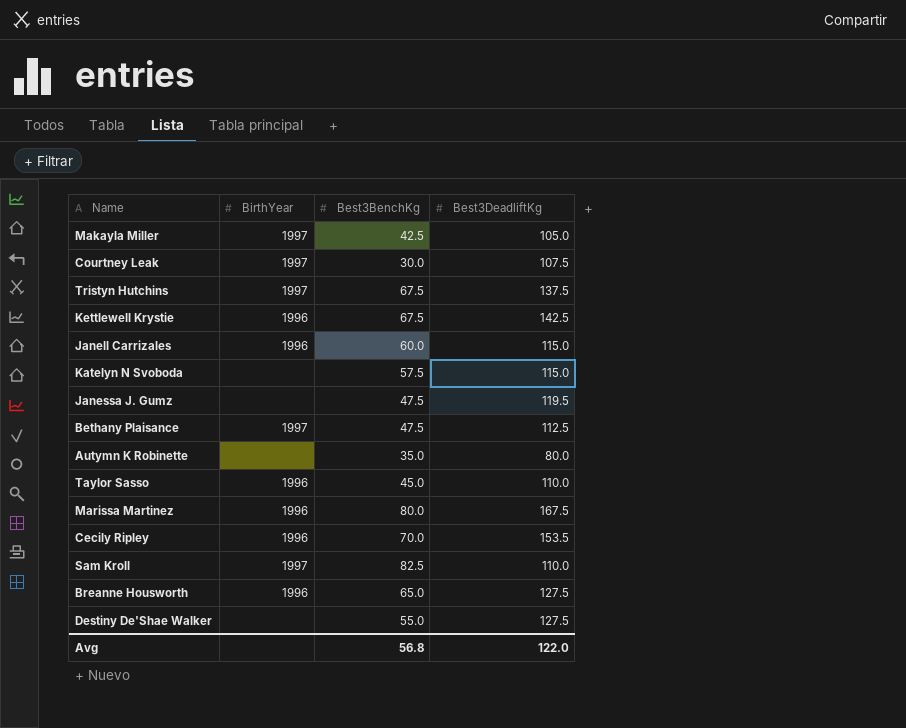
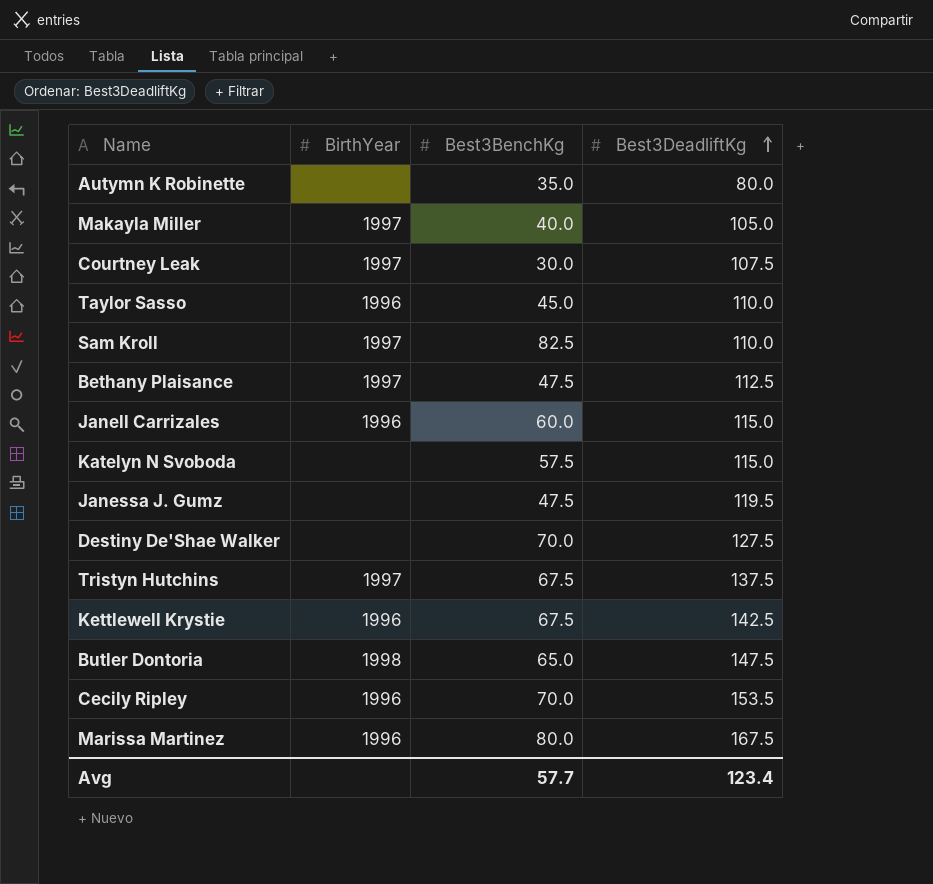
row order: none -> Best3DeadliftKg ascending
row Breanne Housworth: 1996 | 65.0 | 127.5 -> none
Makayla Miller | Best3BenchKg: 42.5 -> 40.0
Destiny De'Shae Walker | Best3BenchKg: 55.0 -> 70.0
row Butler Dontoria: none -> 1998 | 65.0 | 147.5
Avg | Best3BenchKg: 56.8 -> 57.7
Avg | Best3DeadliftKg: 122.0 -> 123.4

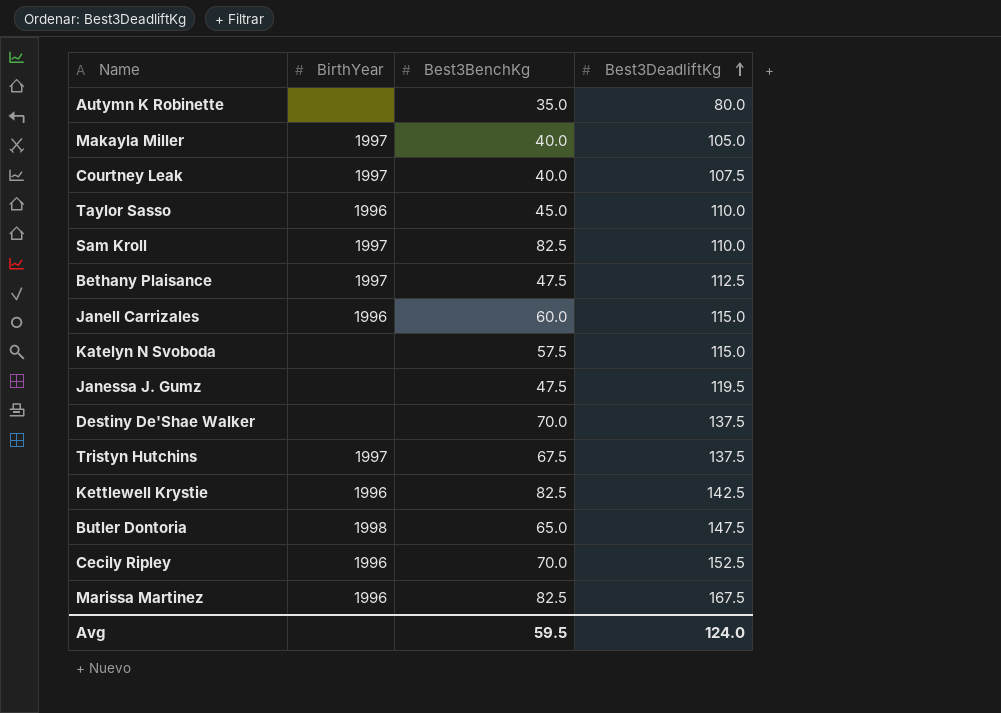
Courtney Leak | Best3BenchKg: 30.0 -> 40.0
Destiny De'Shae Walker | Best3DeadliftKg: 127.5 -> 137.5
Kettlewell Krystie | Best3BenchKg: 67.5 -> 82.5
Cecily Ripley | Best3DeadliftKg: 153.5 -> 152.5
Marissa Martinez | Best3BenchKg: 80.0 -> 82.5
Avg | Best3BenchKg: 57.7 -> 59.5
Avg | Best3DeadliftKg: 123.4 -> 124.0

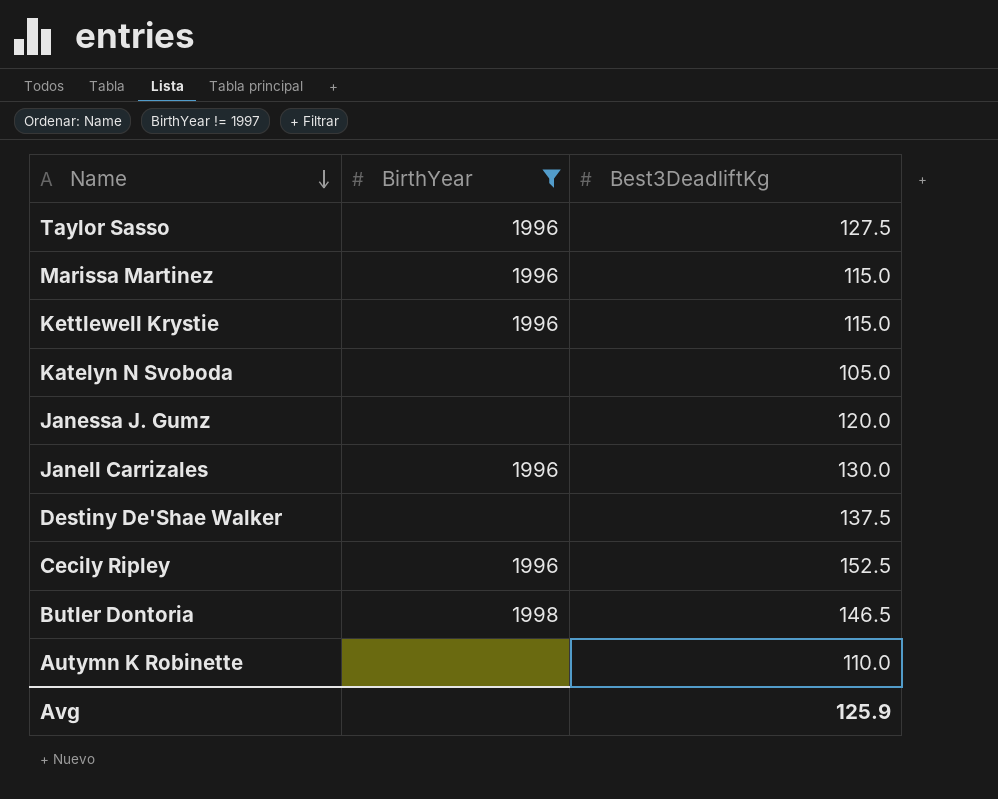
filter: none -> BirthYear != 1997
row order: Best3DeadliftKg ascending -> Name descending
column Best3BenchKg | position: 3 -> none
Taylor Sasso | Best3DeadliftKg: 110.0 -> 127.5
Marissa Martinez | Best3DeadliftKg: 167.5 -> 115.0
Kettlewell Krystie | Best3DeadliftKg: 142.5 -> 115.0
Katelyn N Svoboda | Best3DeadliftKg: 115.0 -> 105.0
Janessa J. Gumz | Best3DeadliftKg: 119.5 -> 120.0
Janell Carrizales | Best3DeadliftKg: 115.0 -> 130.0
Butler Dontoria | Best3DeadliftKg: 147.5 -> 146.5
Autymn K Robinette | Best3DeadliftKg: 80.0 -> 110.0
Avg | Best3DeadliftKg: 124.0 -> 125.9

